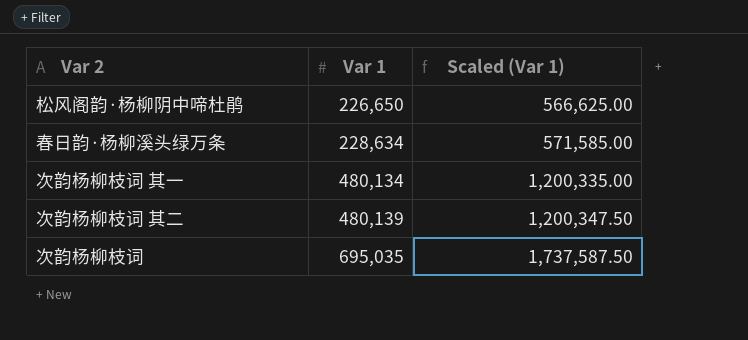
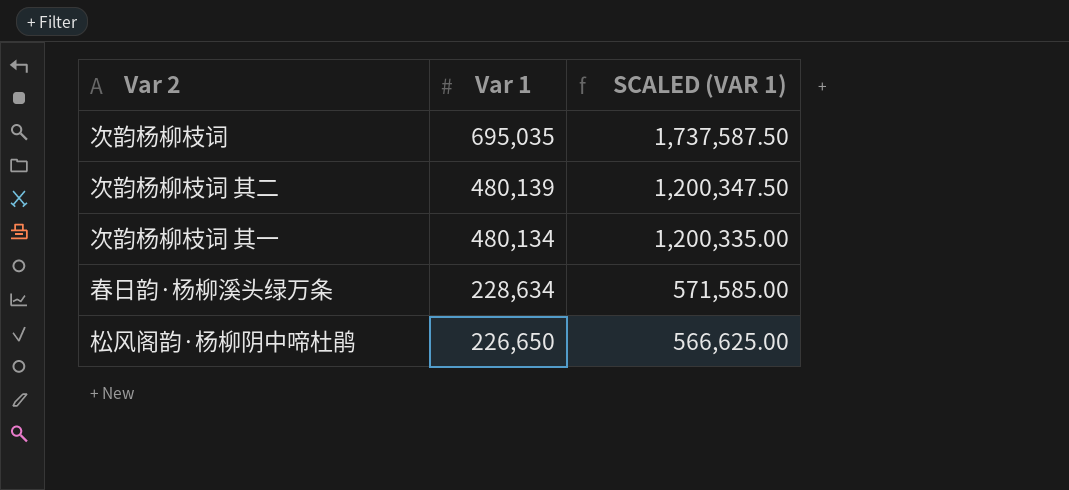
row order: Var 1 ascending -> Var 1 descending
column name: Scaled (Var 1) -> SCALED (VAR 1)

